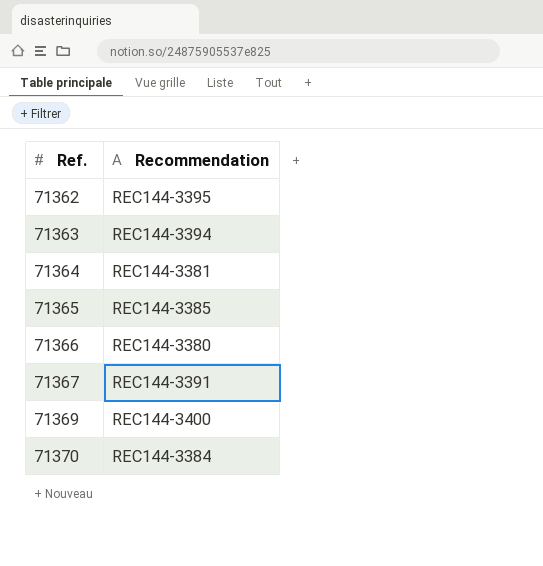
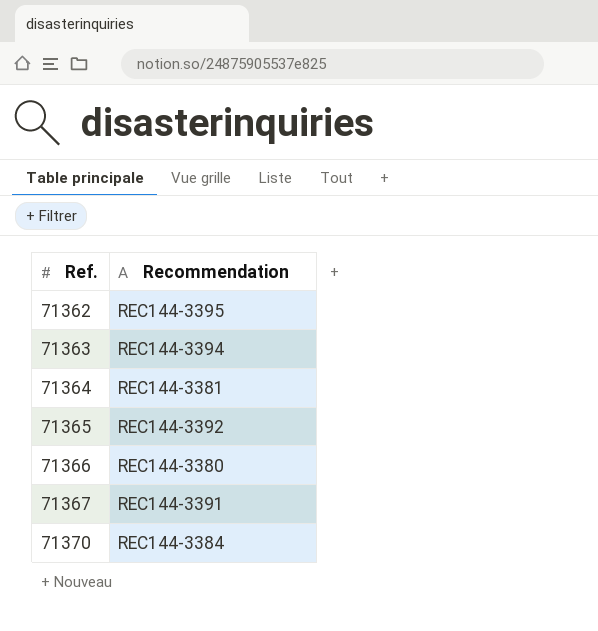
row 71369: REC144-3400 -> none
71365 | Recommendation: REC144-3385 -> REC144-3392

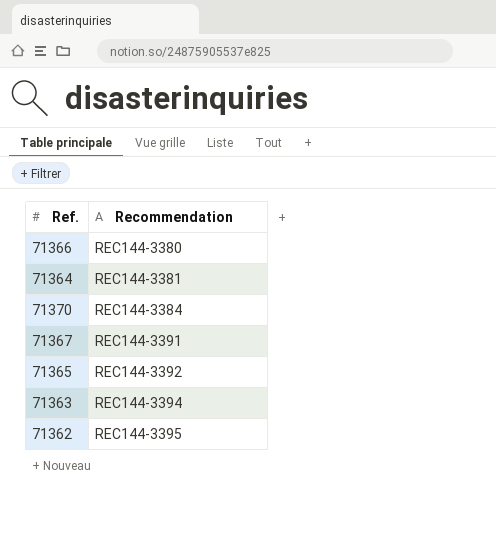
row order: Ref. ascending -> Recommendation ascending

